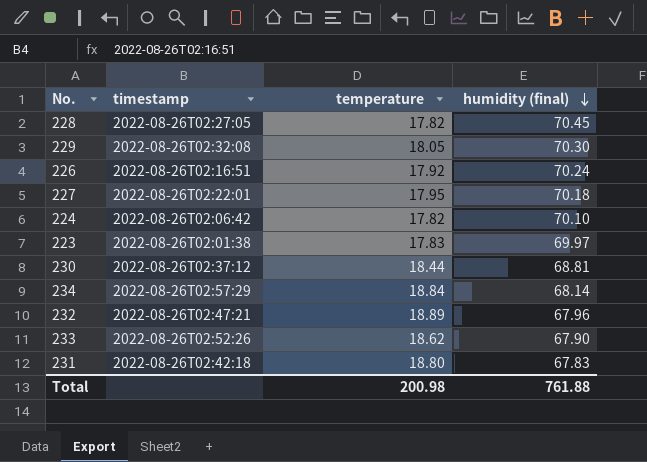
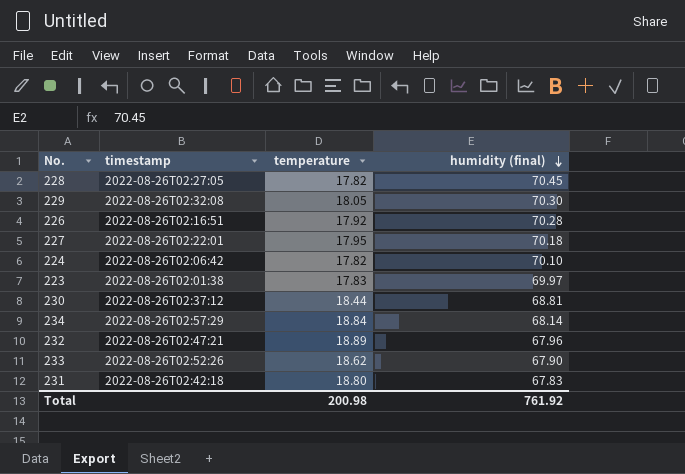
226 | humidity (final): 70.24 -> 70.28
Total | humidity (final): 761.88 -> 761.92

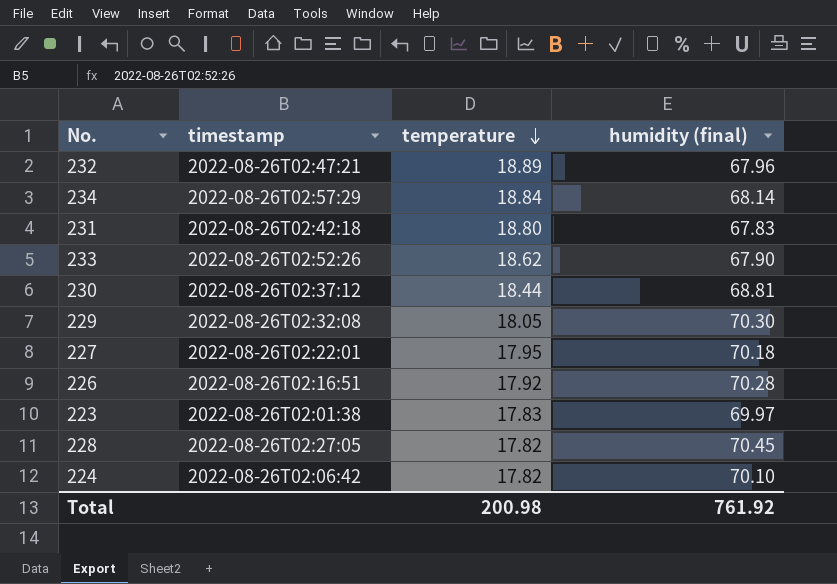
row order: humidity (final) descending -> temperature descending

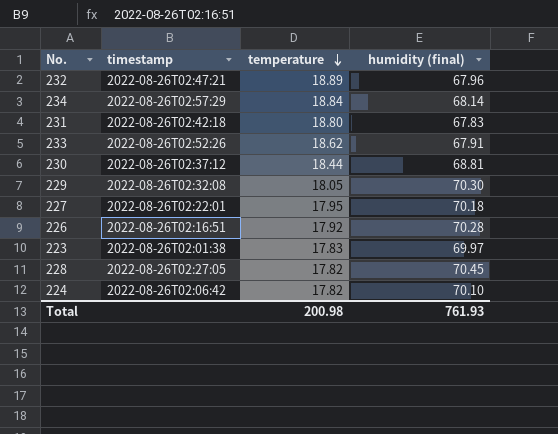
233 | humidity (final): 67.90 -> 67.91
Total | humidity (final): 761.92 -> 761.93

